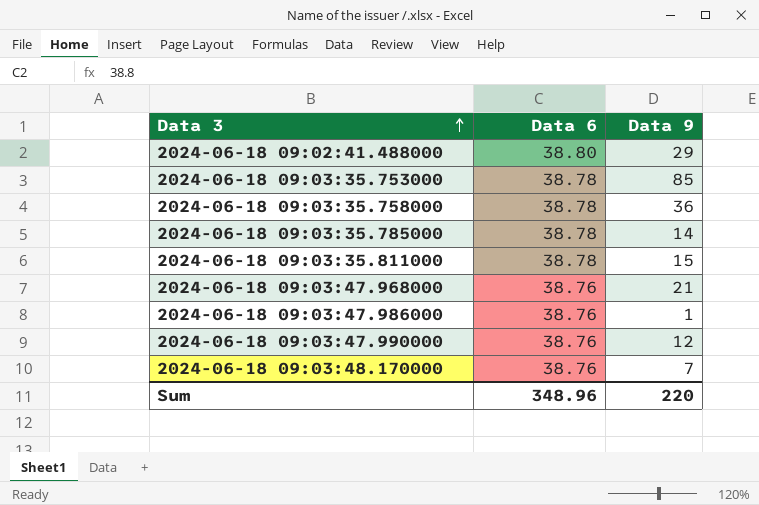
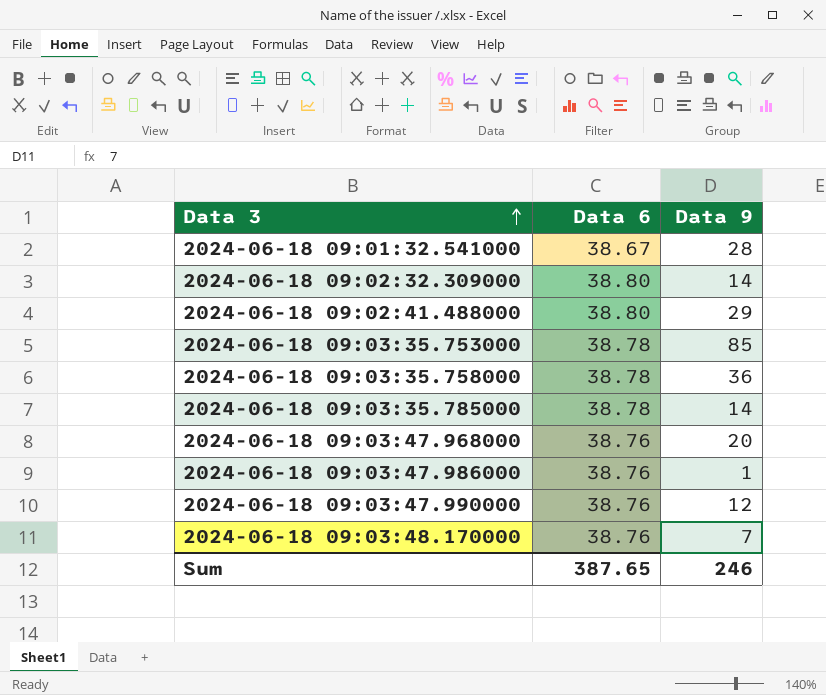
row 2024-06-18 09:03:35.811000: 38.78 | 15 -> none
row 2024-06-18 09:01:32.541000: none -> 38.67 | 28
row 2024-06-18 09:02:32.309000: none -> 38.80 | 14
2024-06-18 09:03:47.968000 | Data 9: 21 -> 20
Sum | Data 6: 348.96 -> 387.65
Sum | Data 9: 220 -> 246

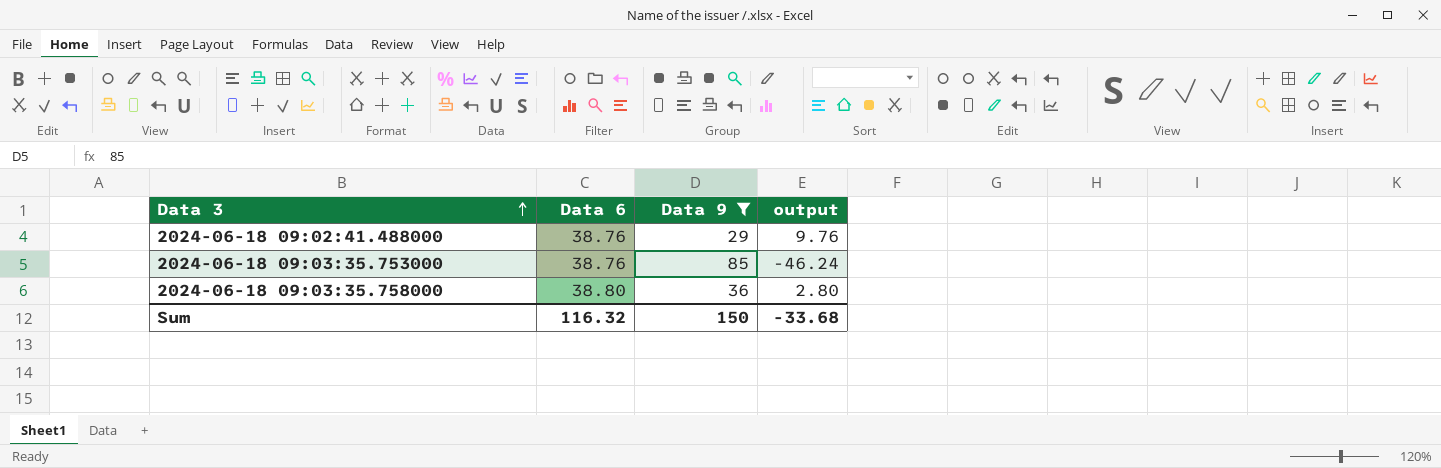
filter: none -> Data 9 >= 29
column output | formula: none -> [Data 6] - [Data 9]
2024-06-18 09:02:41.488000 | Data 6: 38.80 -> 38.76
2024-06-18 09:03:35.753000 | Data 6: 38.78 -> 38.76
2024-06-18 09:03:35.758000 | Data 6: 38.78 -> 38.80
Sum | Data 6: 387.65 -> 116.32
Sum | Data 9: 246 -> 150

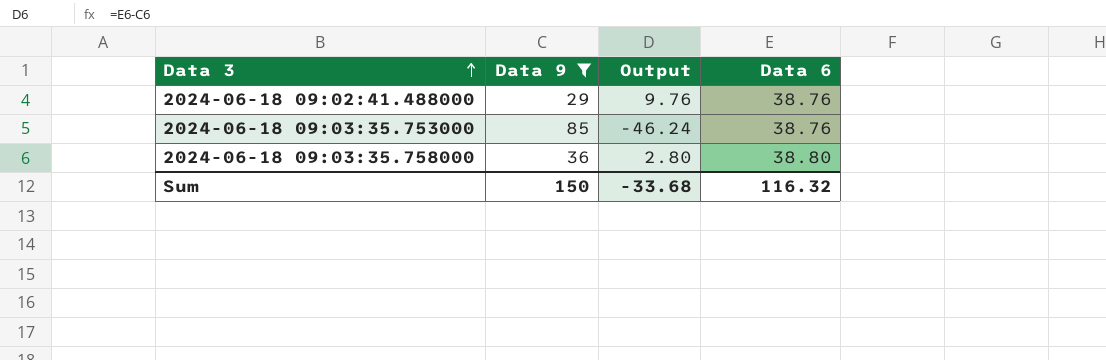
column name: output -> Output
column Data 6 | position: 2 -> 4

